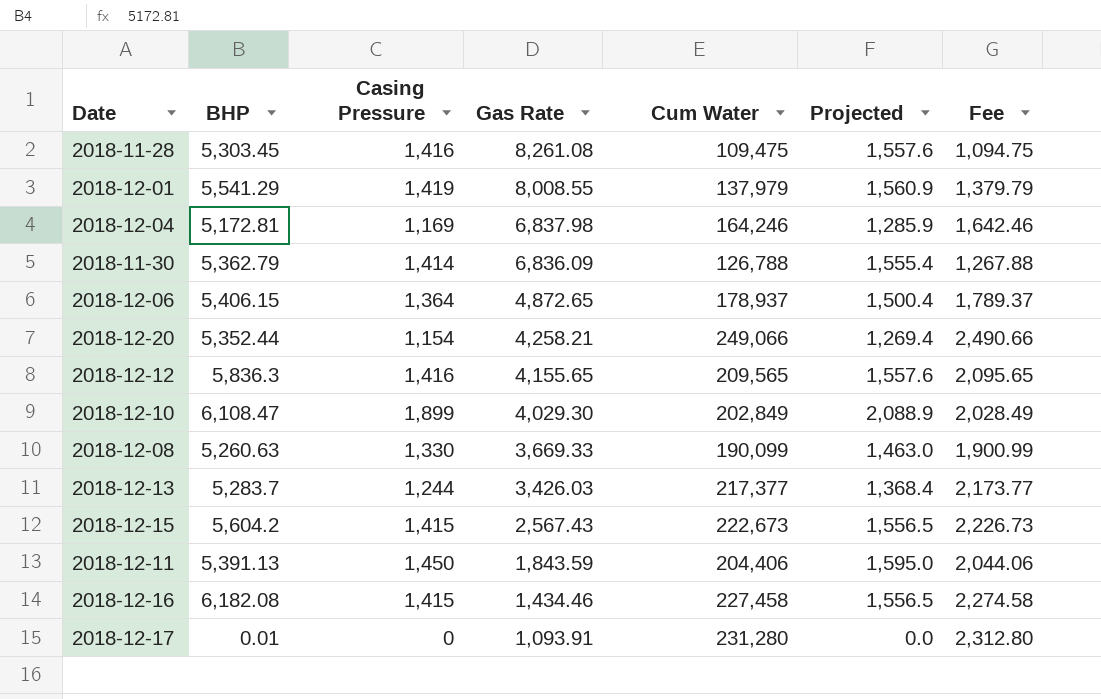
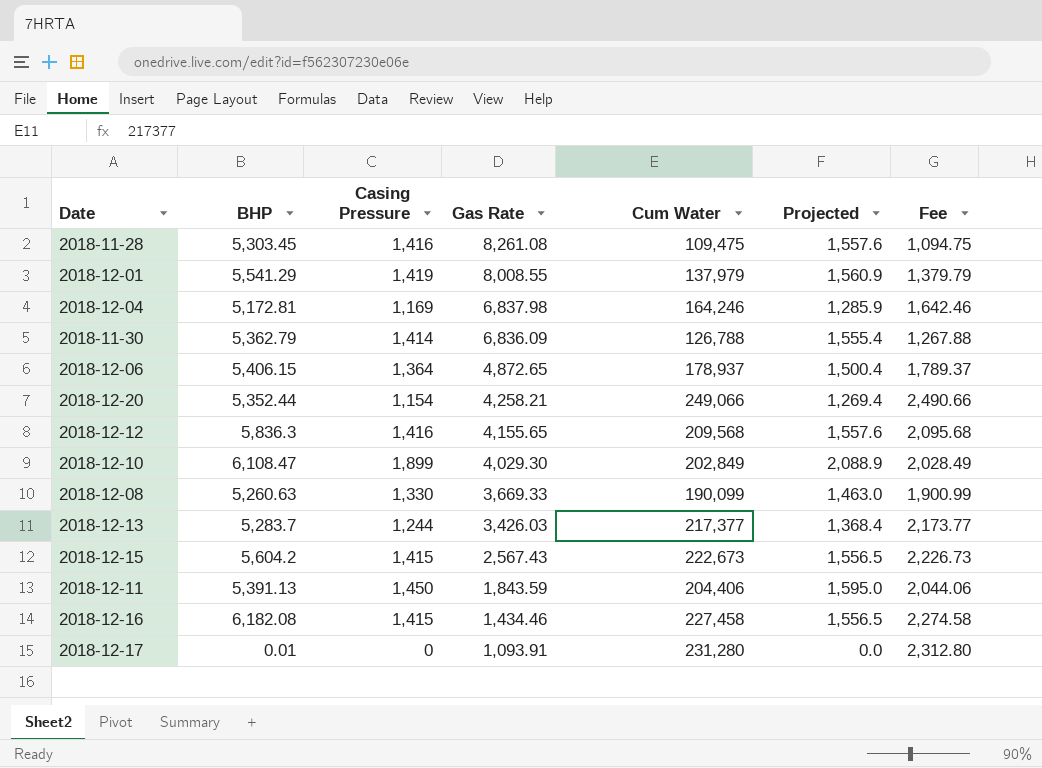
2018-12-12 | Cum Water: 209,565 -> 209,568
2018-12-12 | Fee: 2,095.65 -> 2,095.68

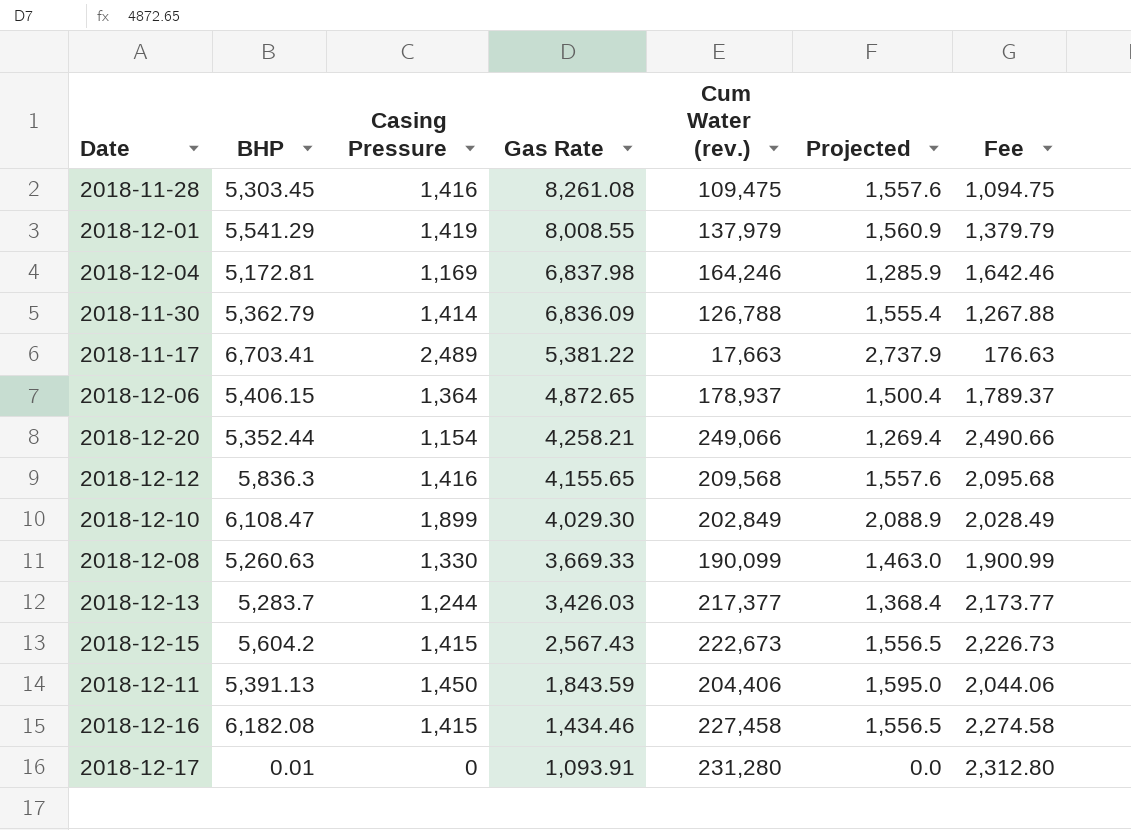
column name: Cum Water -> Cum Water (rev.)
row 2018-11-17: none -> 6,703.41 | 2,489 | 5,381.22 | 17,663 | 2,737.9 | 176.63

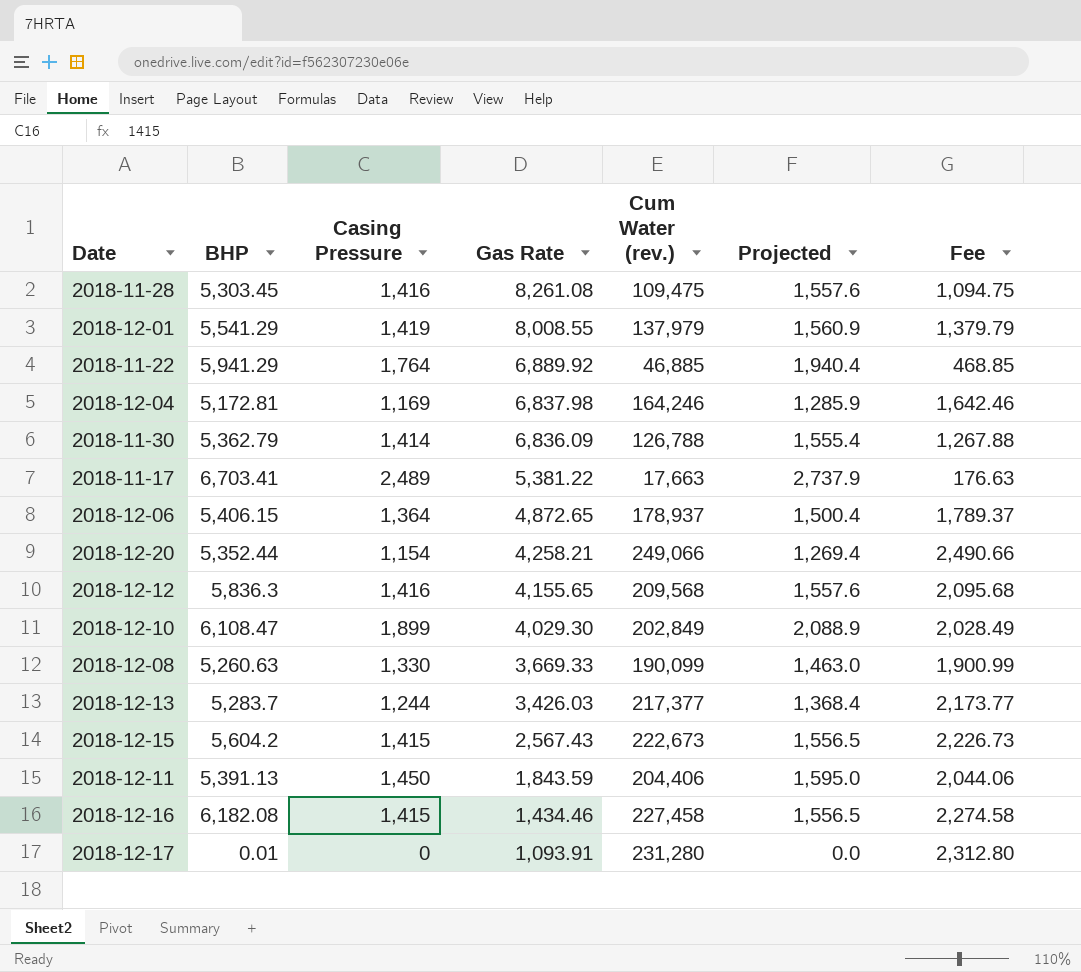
row 2018-11-22: none -> 5,941.29 | 1,764 | 6,889.92 | 46,885 | 1,940.4 | 468.85

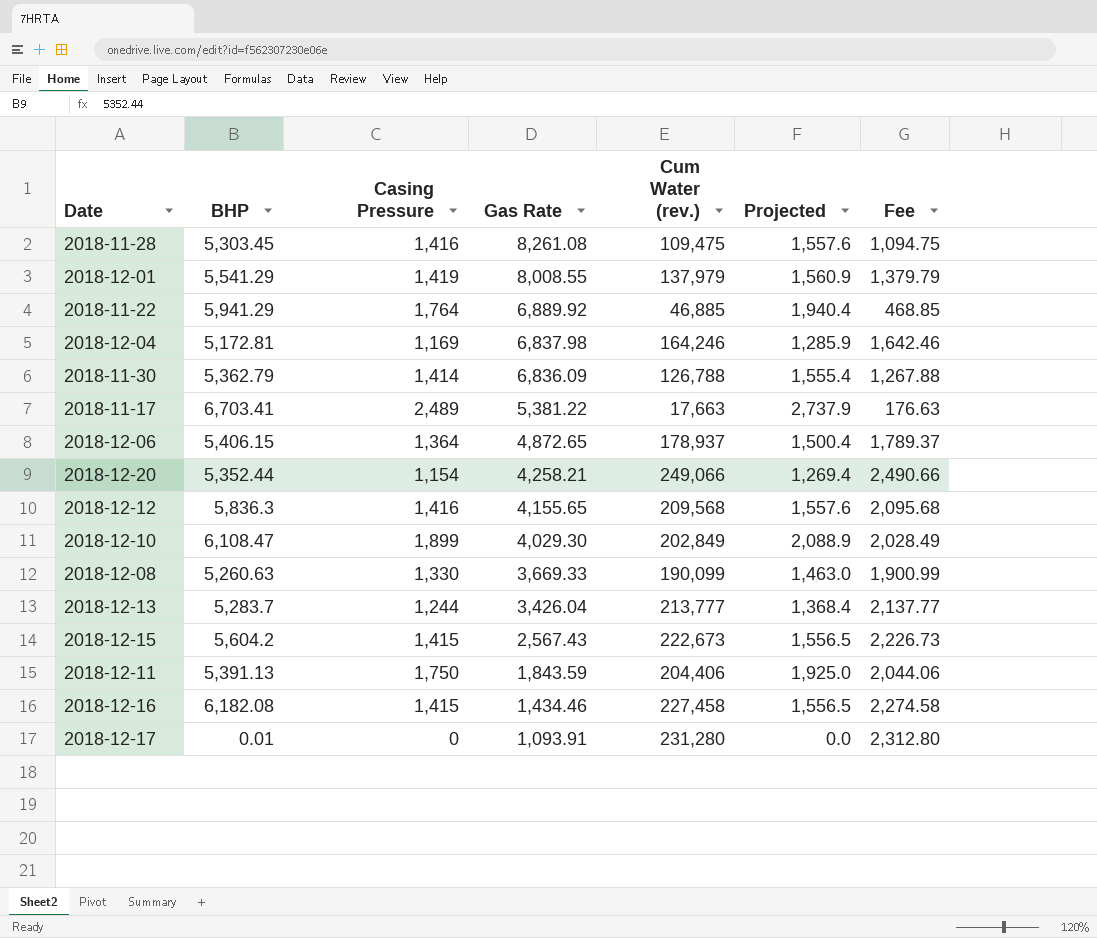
2018-12-13 | Gas Rate: 3,426.03 -> 3,426.04
2018-12-13 | Cum Water (rev.): 217,377 -> 213,777
2018-12-13 | Fee: 2,173.77 -> 2,137.77
2018-12-11 | Casing Pressure: 1,450 -> 1,750
2018-12-11 | Projected: 1,595.0 -> 1,925.0

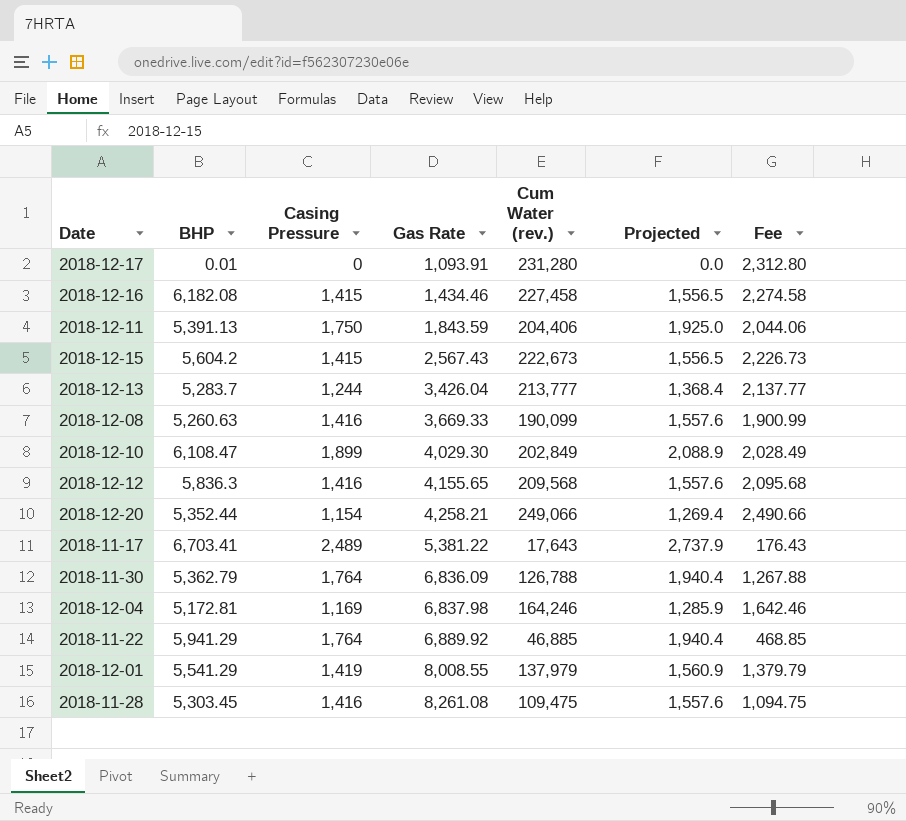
row order: Gas Rate descending -> Gas Rate ascending
row 2018-12-06: 5,406.15 | 1,364 | 4,872.65 | 178,937 | 1,500.4 | 1,789.37 -> none
2018-12-08 | Casing Pressure: 1,330 -> 1,416
2018-12-08 | Projected: 1,463.0 -> 1,557.6
2018-11-17 | Cum Water (rev.): 17,663 -> 17,643
2018-11-17 | Fee: 176.63 -> 176.43
2018-11-30 | Casing Pressure: 1,414 -> 1,764
2018-11-30 | Projected: 1,555.4 -> 1,940.4

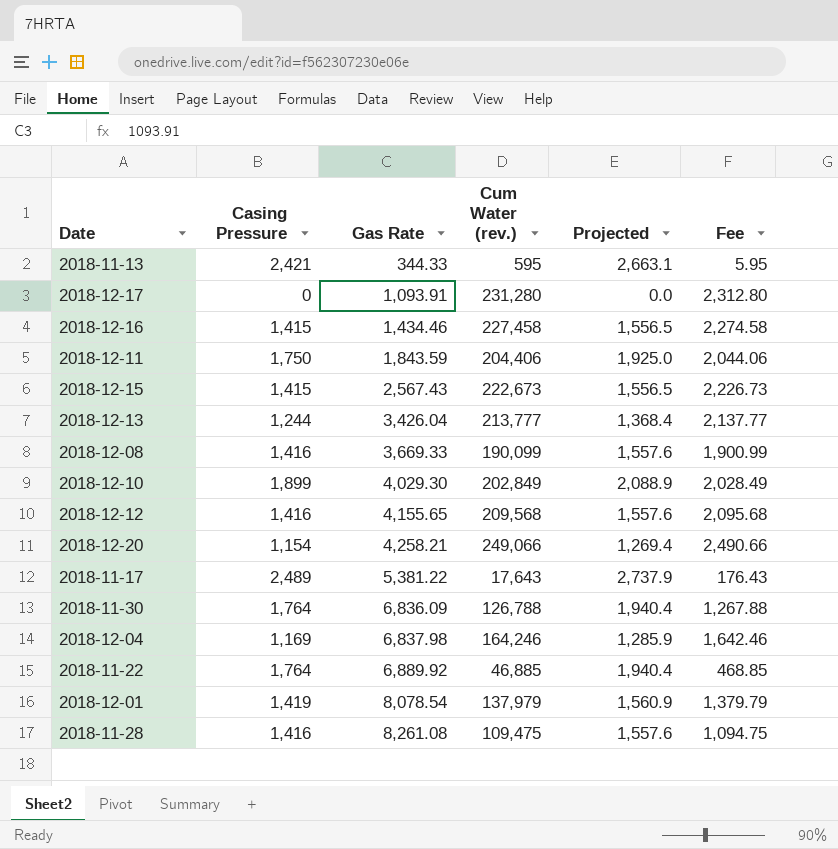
column BHP | position: 2 -> none
row 2018-11-13: none -> 2,421 | 344.33 | 595 | 2,663.1 | 5.95
2018-12-01 | Gas Rate: 8,008.55 -> 8,078.54

